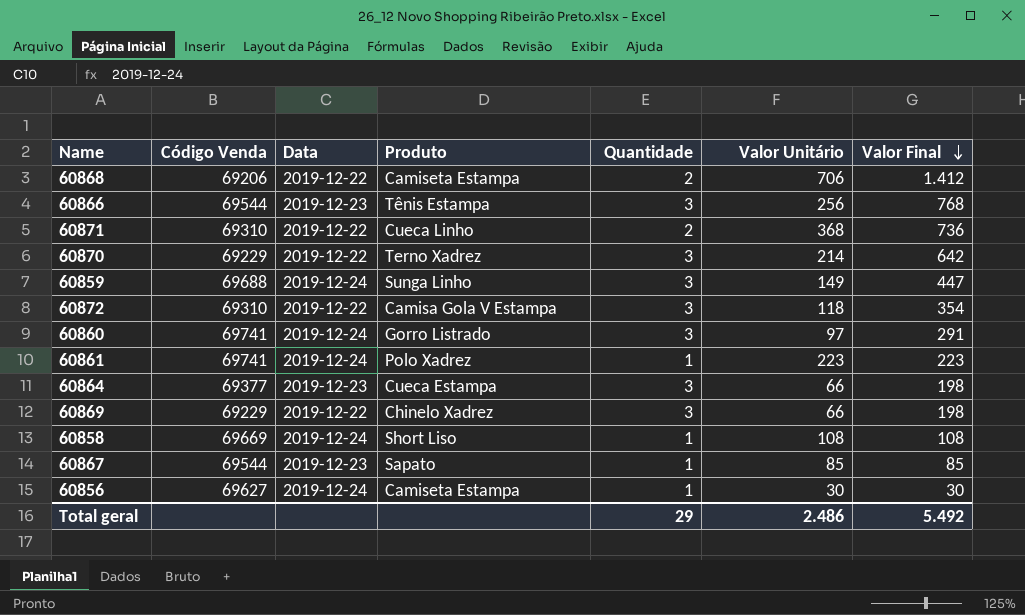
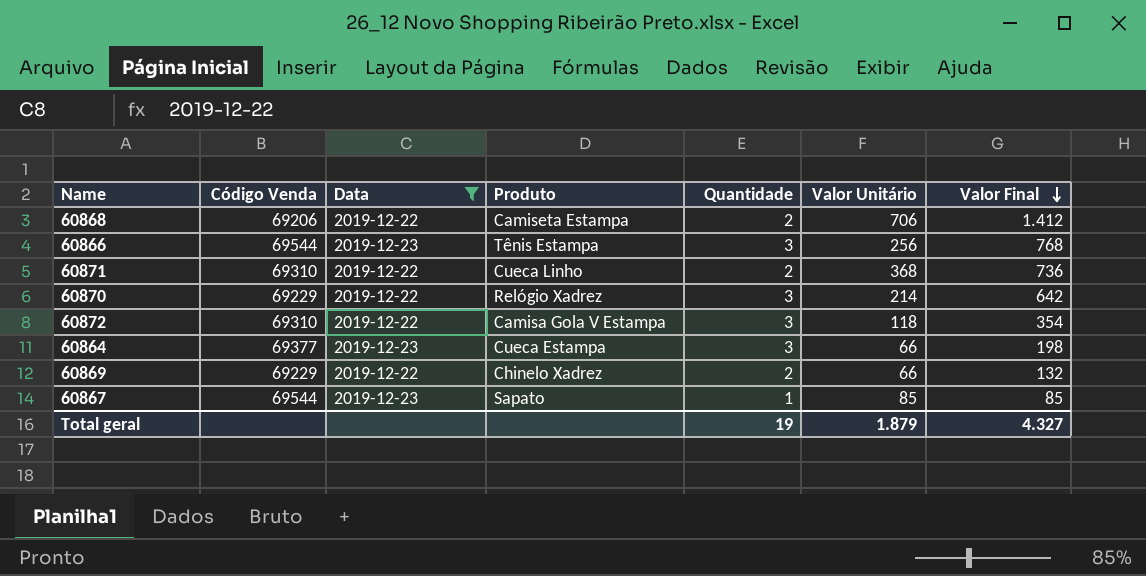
filter: none -> Data != 2019-12-24
60870 | Produto: Terno Xadrez -> Relógio Xadrez
60869 | Quantidade: 3 -> 2
60869 | Valor Final: 198 -> 132
Total geral | Quantidade: 29 -> 19
Total geral | Valor Unitário: 2.486 -> 1.879
Total geral | Valor Final: 5.492 -> 4.327

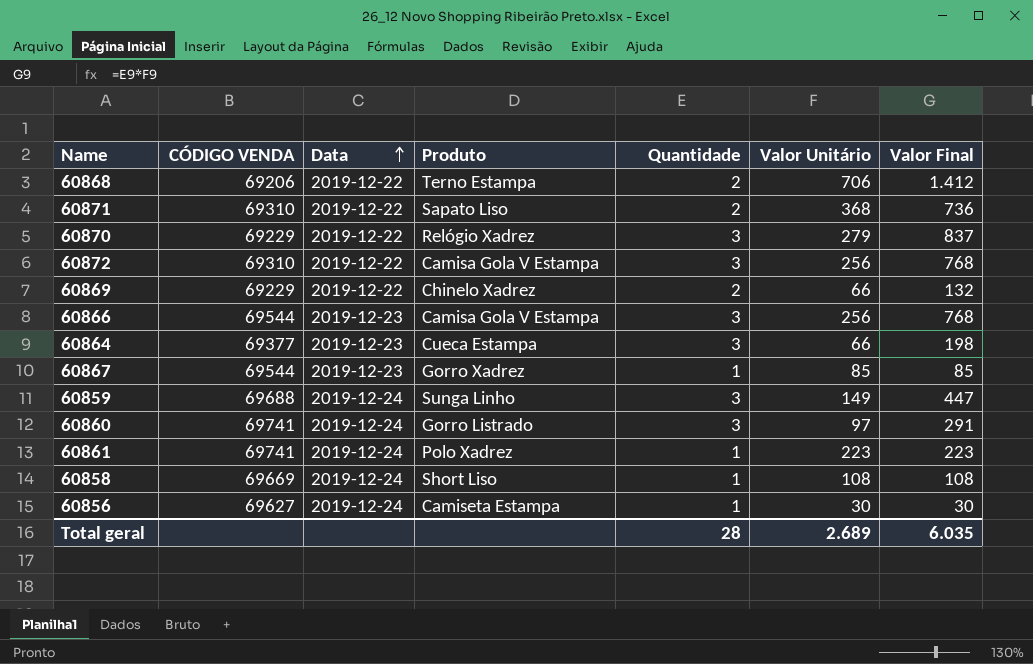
filter: Data != 2019-12-24 -> none
row order: Valor Final descending -> Data ascending
column name: Código Venda -> CÓDIGO VENDA
60868 | Produto: Camiseta Estampa -> Terno Estampa
60871 | Produto: Cueca Linho -> Sapato Liso
60870 | Valor Unitário: 214 -> 279
60870 | Valor Final: 642 -> 837
60872 | Valor Unitário: 118 -> 256
60872 | Valor Final: 354 -> 768
60866 | Produto: Tênis Estampa -> Camisa Gola V Estampa
60867 | Produto: Sapato -> Gorro Xadrez
Total geral | Quantidade: 19 -> 28
Total geral | Valor Unitário: 1.879 -> 2.689
Total geral | Valor Final: 4.327 -> 6.035

